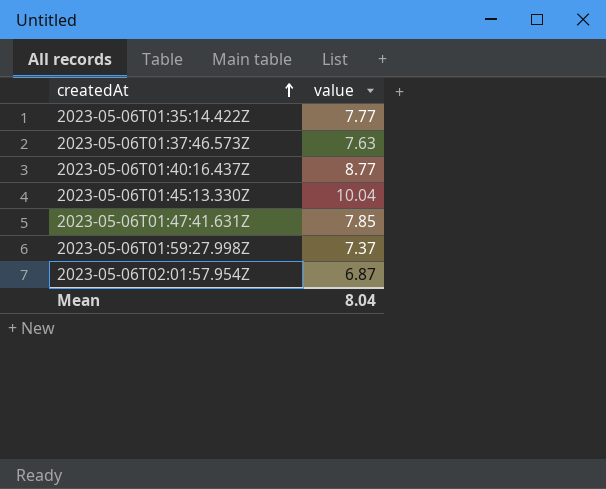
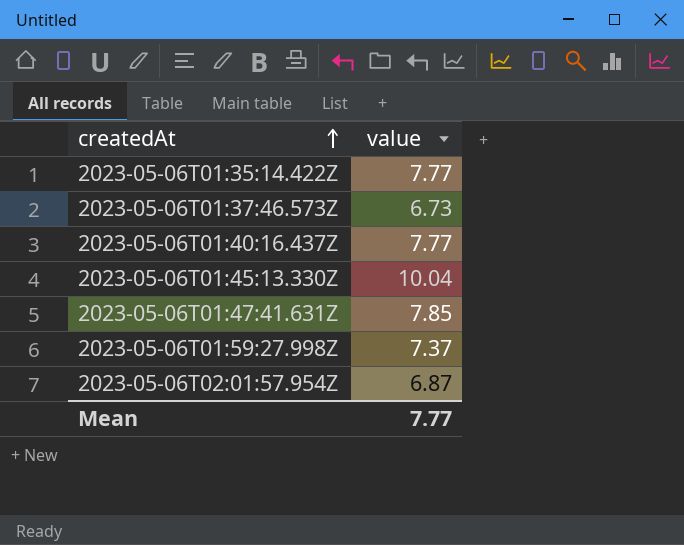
2023-05-06T01:37:46.573Z | value: 7.63 -> 6.73
2023-05-06T01:40:16.437Z | value: 8.77 -> 7.77
Mean | value: 8.04 -> 7.77

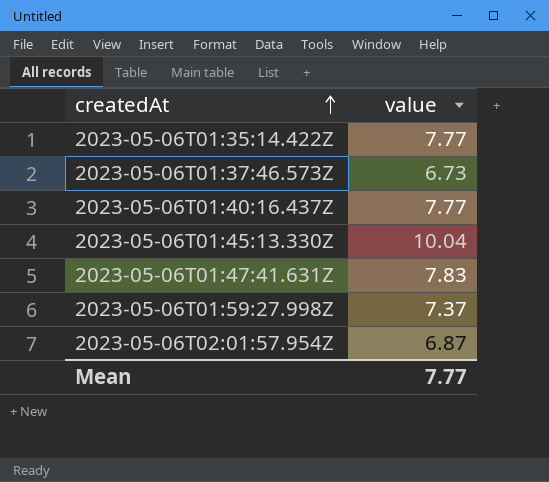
2023-05-06T01:47:41.631Z | value: 7.85 -> 7.83

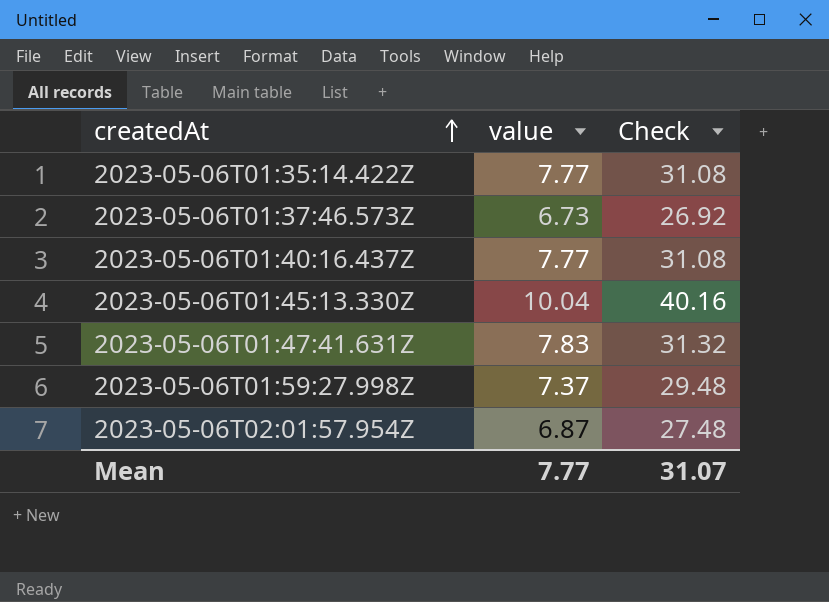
column Check | formula: none -> [value] * 4

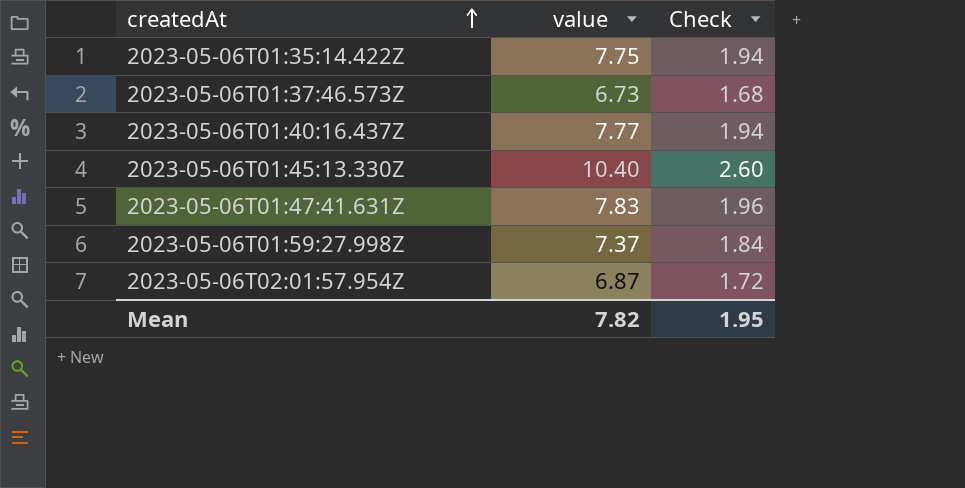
column Check | formula: [value] * 4 -> [value] * 0.25
2023-05-06T01:35:14.422Z | value: 7.77 -> 7.75
2023-05-06T01:45:13.330Z | value: 10.04 -> 10.40
Mean | value: 7.77 -> 7.82
Mean | Check: 31.07 -> 1.95

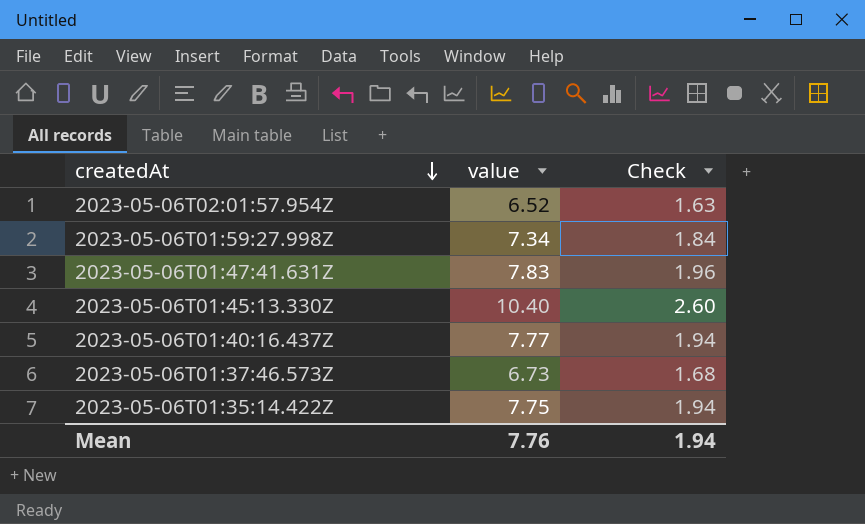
row order: createdAt ascending -> createdAt descending
2023-05-06T02:01:57.954Z | value: 6.87 -> 6.52
2023-05-06T02:01:57.954Z | Check: 1.72 -> 1.63
2023-05-06T01:59:27.998Z | value: 7.37 -> 7.34
Mean | value: 7.82 -> 7.76
Mean | Check: 1.95 -> 1.94

